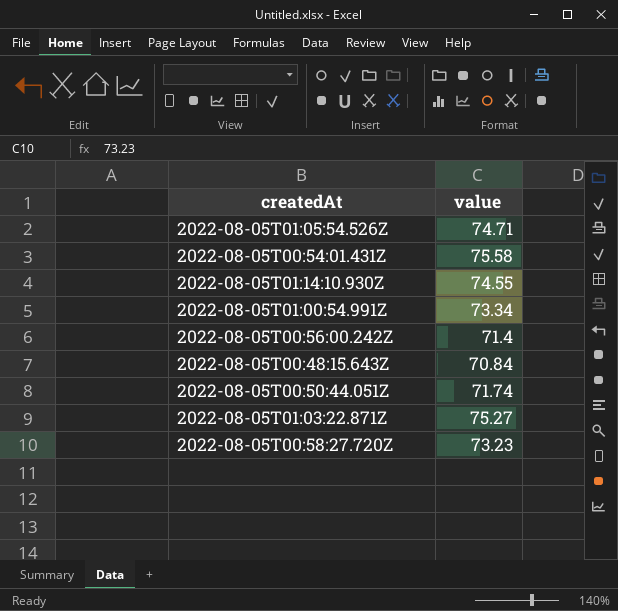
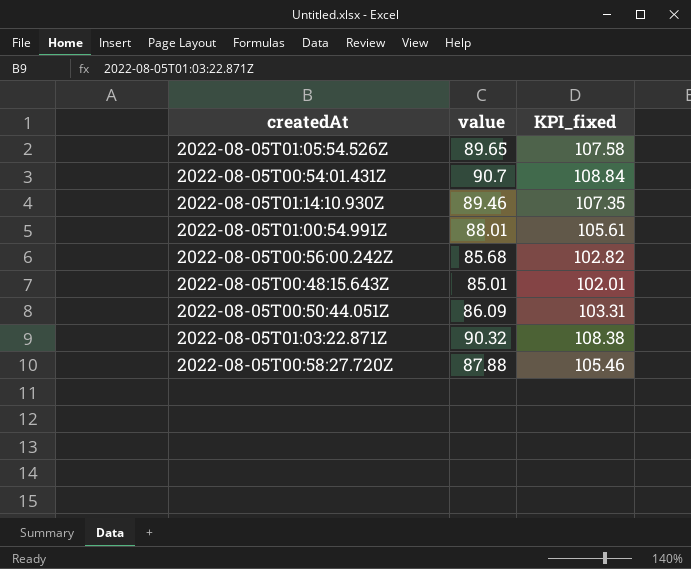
column KPI_fixed | formula: none -> [value] * 1.2
2022-08-05T01:05:54.526Z | value: 74.71 -> 89.65
2022-08-05T00:54:01.431Z | value: 75.58 -> 90.7
2022-08-05T01:14:10.930Z | value: 74.55 -> 89.46
2022-08-05T01:00:54.991Z | value: 73.34 -> 88.01
2022-08-05T00:56:00.242Z | value: 71.4 -> 85.68
2022-08-05T00:48:15.643Z | value: 70.84 -> 85.01
2022-08-05T00:50:44.051Z | value: 71.74 -> 86.09
2022-08-05T01:03:22.871Z | value: 75.27 -> 90.32
2022-08-05T00:58:27.720Z | value: 73.23 -> 87.88

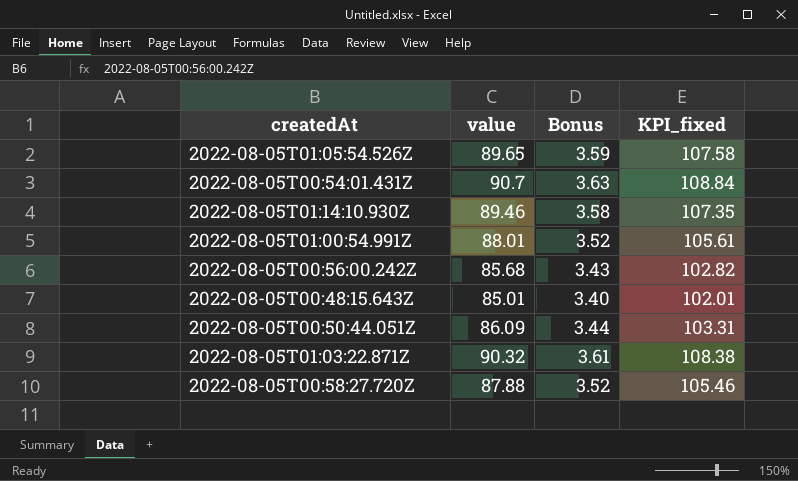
column Bonus | formula: none -> [value] * 0.04

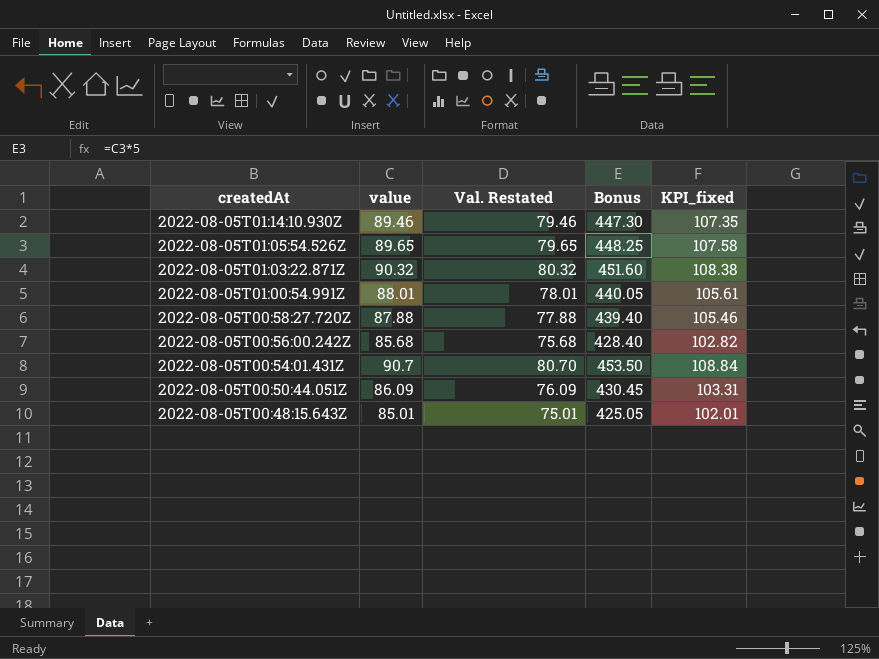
row order: none -> createdAt descending
column Val. Restated | formula: none -> [value] - 10
column Bonus | formula: [value] * 0.04 -> [value] * 5

